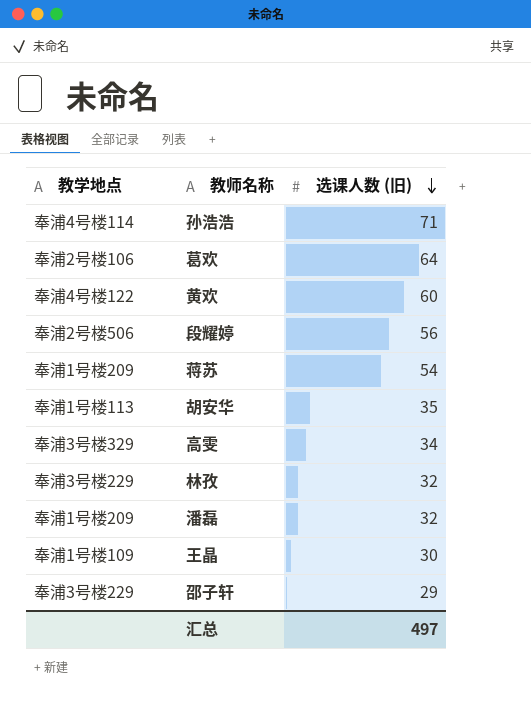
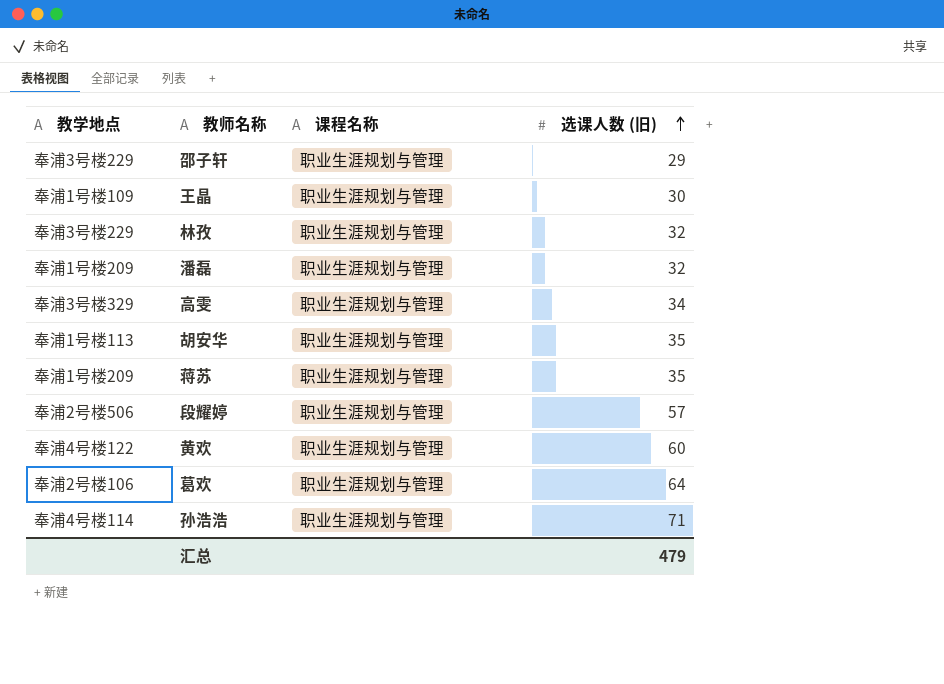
row order: 选课人数 (旧) descending -> 选课人数 (旧) ascending
column 课程名称 | position: none -> 3
蒋苏 | 选课人数 (旧): 54 -> 35
段耀婷 | 选课人数 (旧): 56 -> 57
汇总 | 选课人数 (旧): 497 -> 479

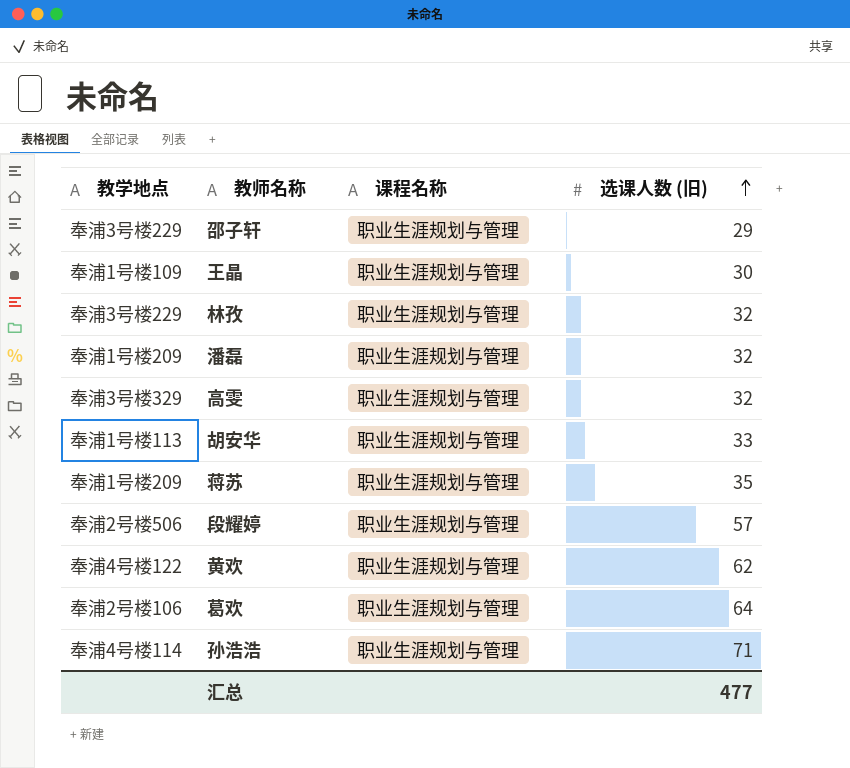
高雯 | 选课人数 (旧): 34 -> 32
胡安华 | 选课人数 (旧): 35 -> 33
黄欢 | 选课人数 (旧): 60 -> 62
汇总 | 选课人数 (旧): 479 -> 477

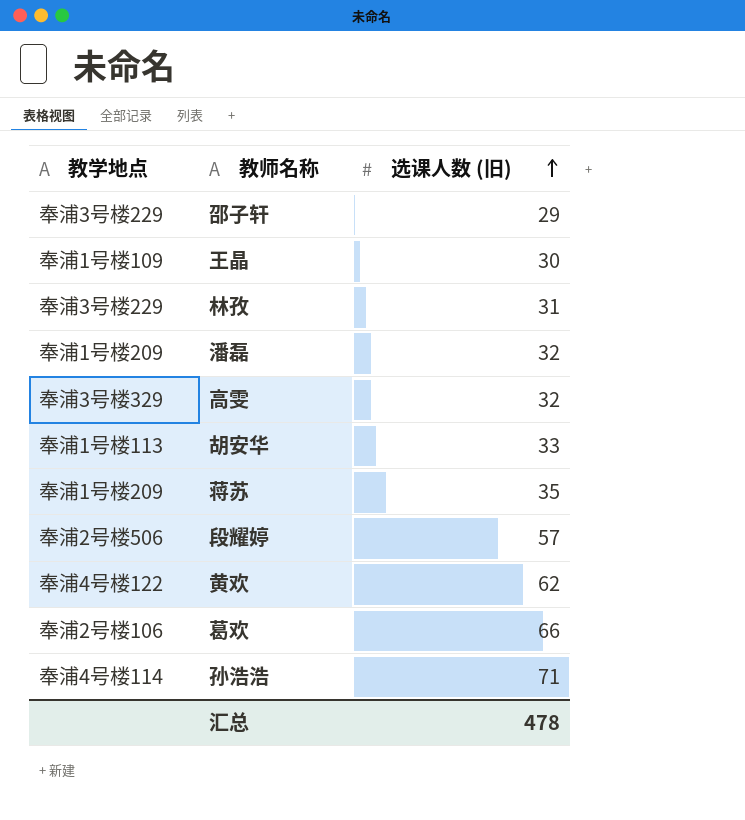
column 课程名称 | position: 3 -> none
林孜 | 选课人数 (旧): 32 -> 31
葛欢 | 选课人数 (旧): 64 -> 66
汇总 | 选课人数 (旧): 477 -> 478

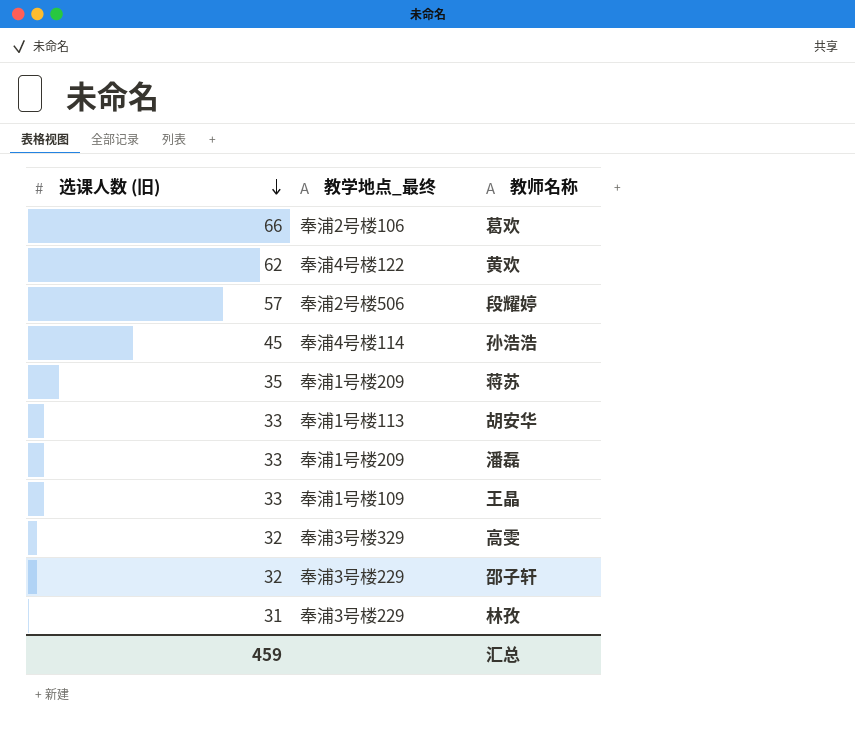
row order: 选课人数 (旧) ascending -> 选课人数 (旧) descending
column 选课人数 (旧) | position: 3 -> 1
column name: 教学地点 -> 教学地点_最终
孙浩浩 | 选课人数 (旧): 71 -> 45
潘磊 | 选课人数 (旧): 32 -> 33
王晶 | 选课人数 (旧): 30 -> 33
邵子轩 | 选课人数 (旧): 29 -> 32
汇总 | 选课人数 (旧): 478 -> 459

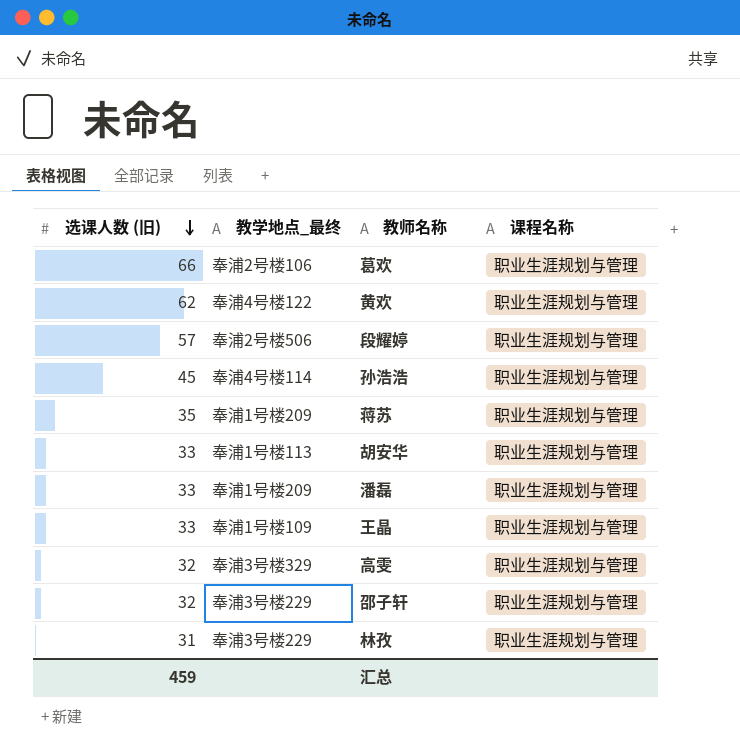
column 课程名称 | position: none -> 4

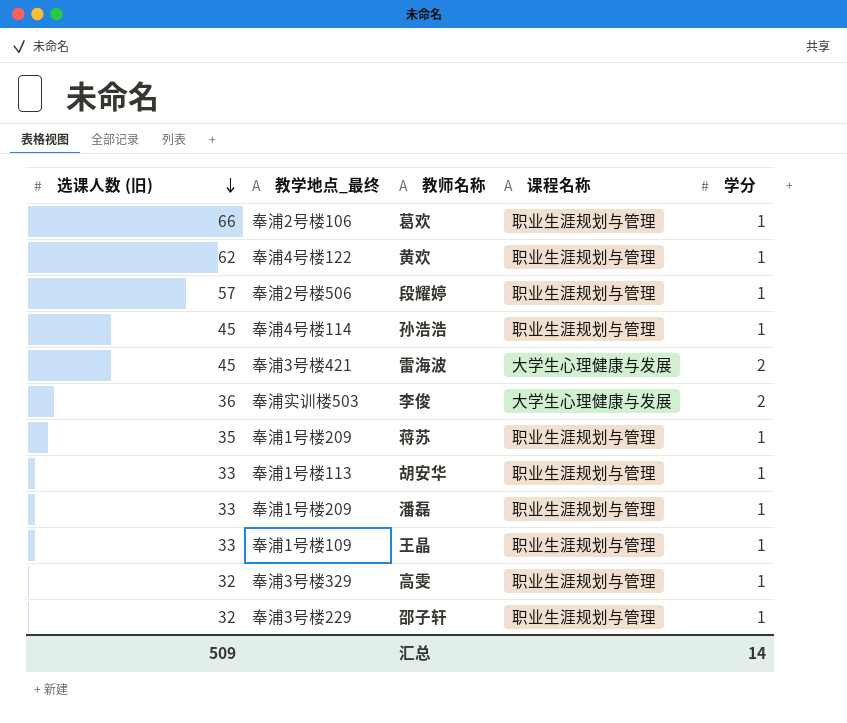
column 学分 | position: none -> 5
row 林孜: 31 | 奉浦3号楼229 | 职业生涯规划与管理 -> none
row 雷海波: none -> 45 | 奉浦3号楼421 | 大学生心理健康与发展 | 2
row 李俊: none -> 36 | 奉浦实训楼503 | 大学生心理健康与发展 | 2
汇总 | 选课人数 (旧): 459 -> 509

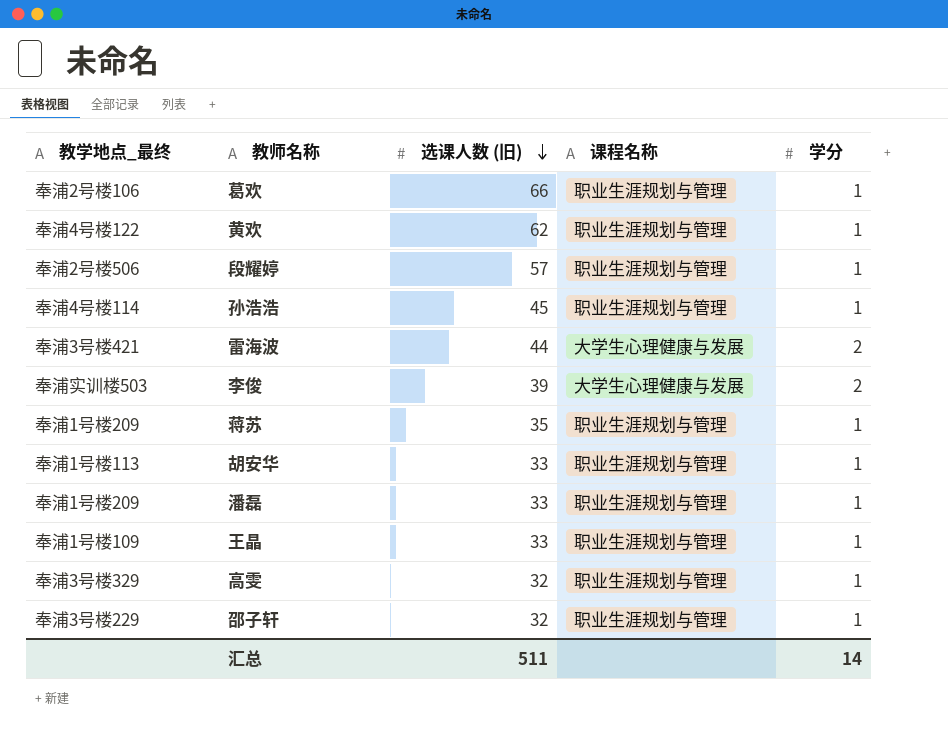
column 选课人数 (旧) | position: 1 -> 3
雷海波 | 选课人数 (旧): 45 -> 44
李俊 | 选课人数 (旧): 36 -> 39
汇总 | 选课人数 (旧): 509 -> 511

